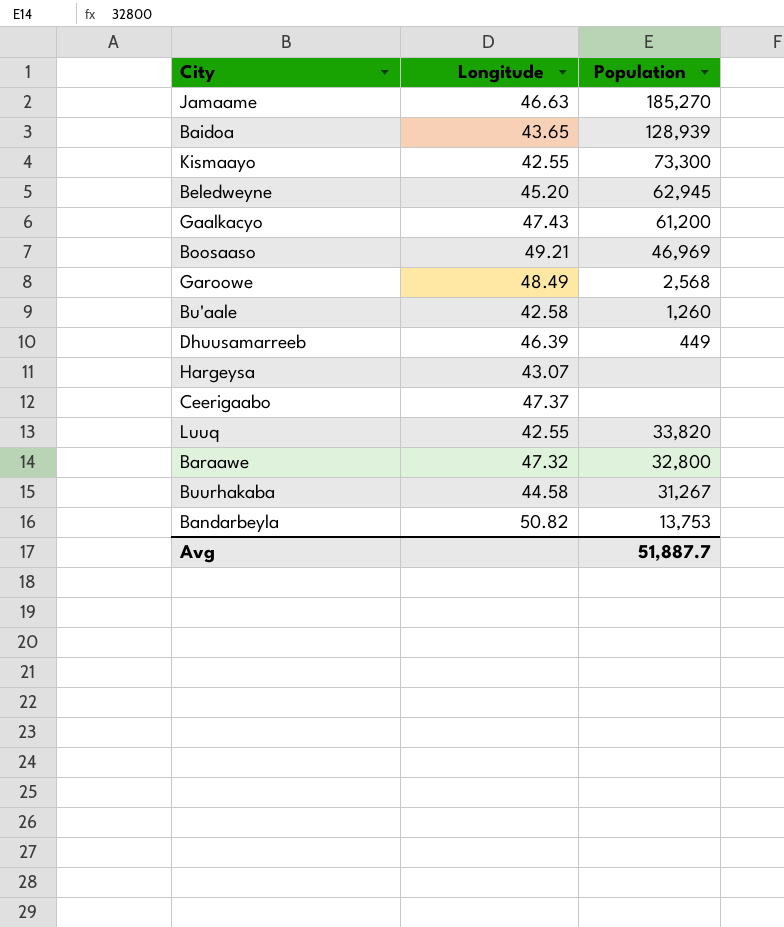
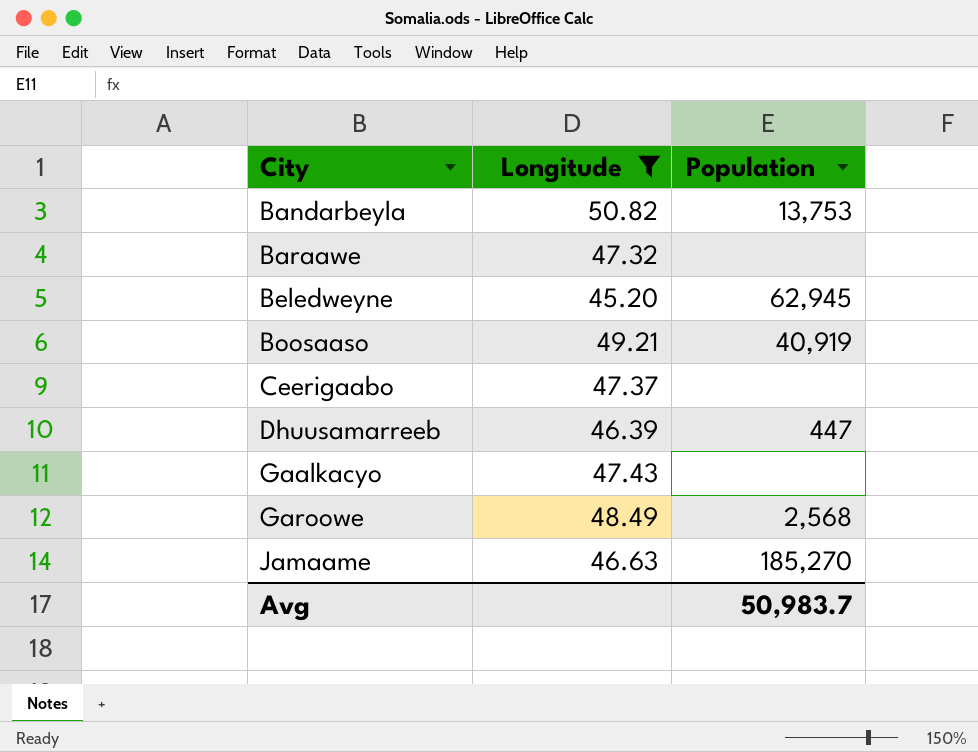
filter: none -> Longitude >= 45.20
row order: none -> City ascending
Baraawe | Population: 32,800 -> none
Boosaaso | Population: 46,969 -> 40,919
Dhuusamarreeb | Population: 449 -> 447
Gaalkacyo | Population: 61,200 -> none
Avg | Population: 51,887.7 -> 50,983.7

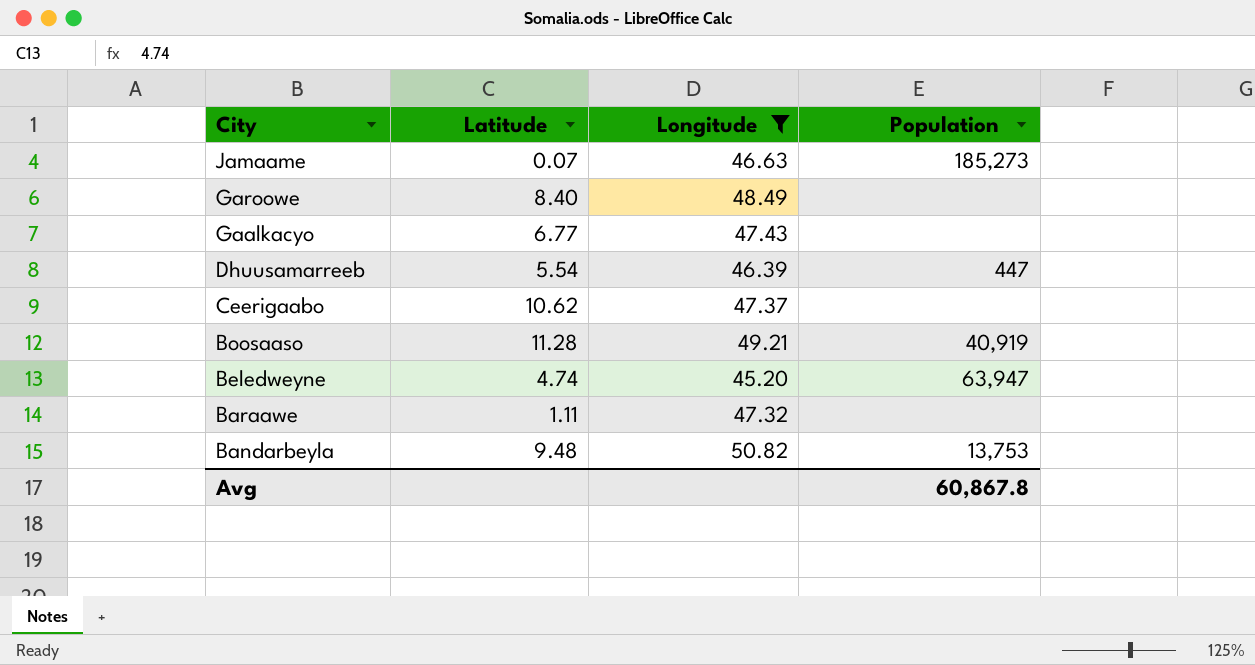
row order: City ascending -> City descending
column Latitude | position: none -> 2
Jamaame | Population: 185,270 -> 185,273
Garoowe | Population: 2,568 -> none
Beledweyne | Population: 62,945 -> 63,947
Avg | Population: 50,983.7 -> 60,867.8

